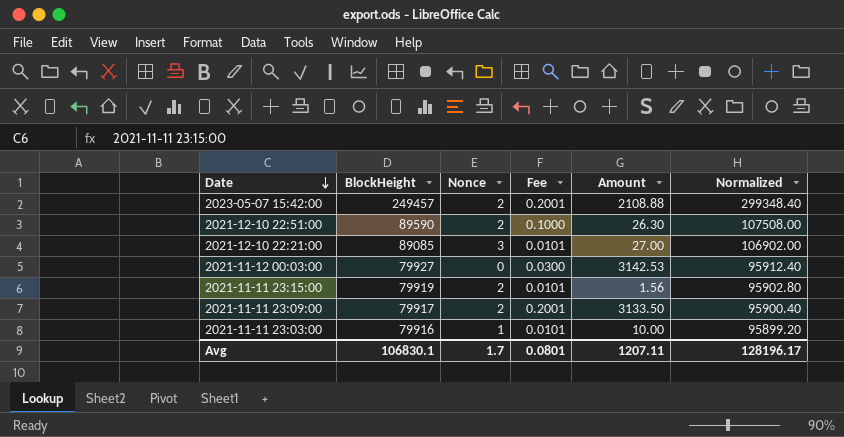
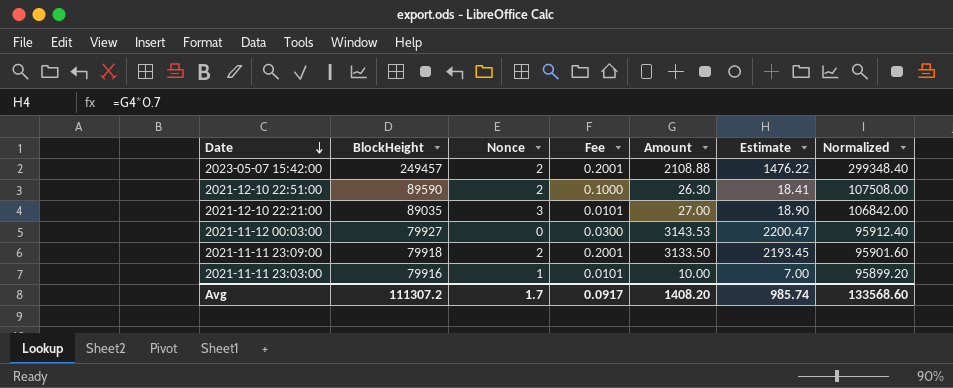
column Estimate | formula: none -> [Amount] * 0.7
row 2021-11-11 23:15:00: 79919 | 2 | 0.0101 | 1.56 | 95902.80 -> none
2021-12-10 22:21:00 | BlockHeight: 89085 -> 89035
2021-12-10 22:21:00 | Normalized: 106902.00 -> 106842.00
2021-11-12 00:03:00 | Amount: 3142.53 -> 3143.53
2021-11-11 23:09:00 | BlockHeight: 79917 -> 79918
2021-11-11 23:09:00 | Normalized: 95900.40 -> 95901.60
Avg | BlockHeight: 106830.1 -> 111307.2
Avg | Fee: 0.0801 -> 0.0917
Avg | Amount: 1207.11 -> 1408.20
Avg | Normalized: 128196.17 -> 133568.60

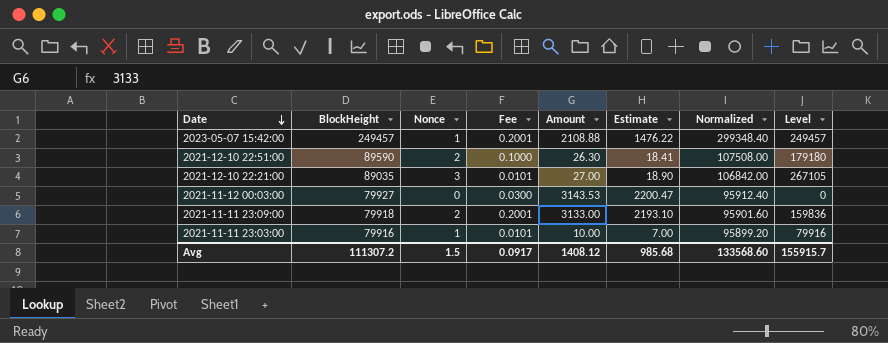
column Level | formula: none -> [BlockHeight] * [Nonce]
2023-05-07 15:42:00 | Nonce: 2 -> 1
2021-11-11 23:09:00 | Amount: 3133.50 -> 3133.00
2021-11-11 23:09:00 | Estimate: 2193.45 -> 2193.10
Avg | Nonce: 1.7 -> 1.5
Avg | Amount: 1408.20 -> 1408.12
Avg | Estimate: 985.74 -> 985.68

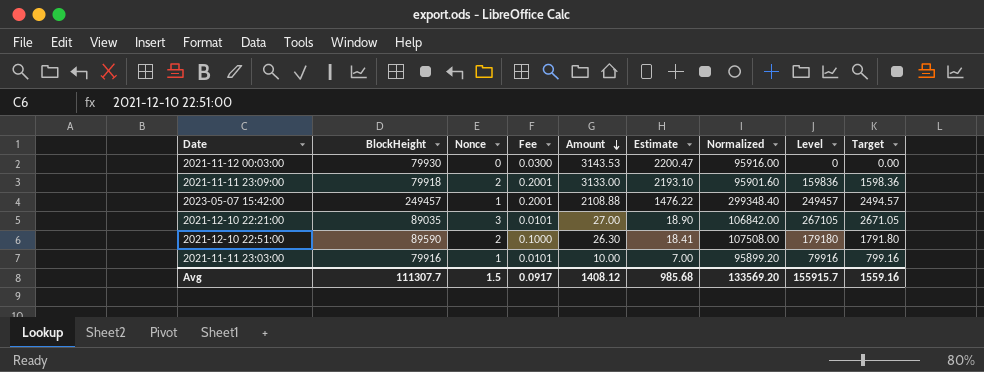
row order: Date descending -> Amount descending
column Target | formula: none -> [Level] * 0.01
2021-11-12 00:03:00 | BlockHeight: 79927 -> 79930
2021-11-12 00:03:00 | Normalized: 95912.40 -> 95916.00
Avg | BlockHeight: 111307.2 -> 111307.7
Avg | Normalized: 133568.60 -> 133569.20

